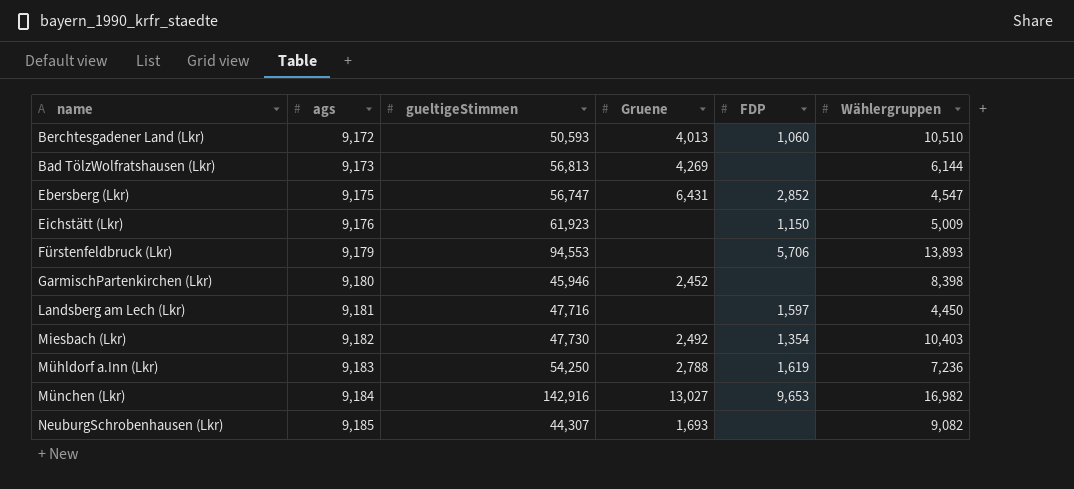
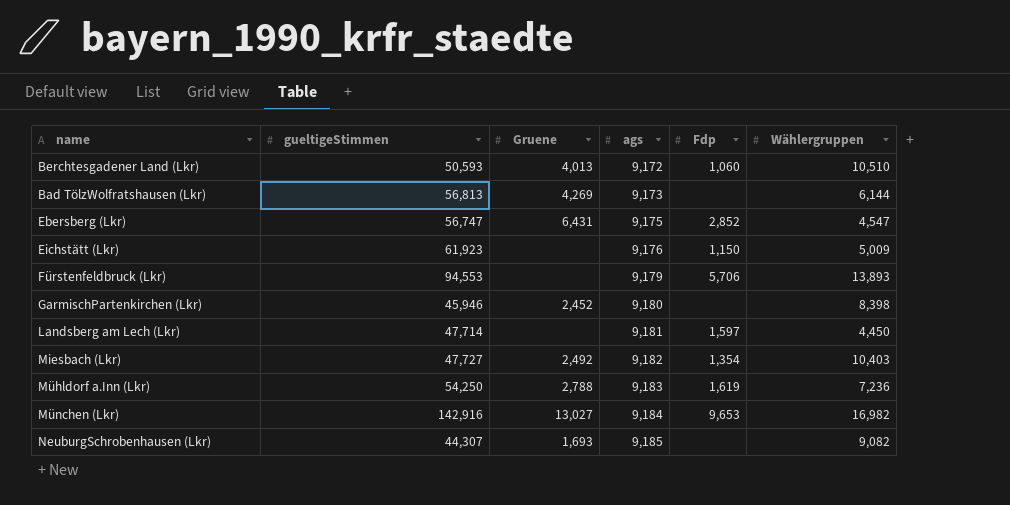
column ags | position: 2 -> 4
column name: FDP -> Fdp
Landsberg am Lech (Lkr) | gueltigeStimmen: 47,716 -> 47,714
Miesbach (Lkr) | gueltigeStimmen: 47,730 -> 47,727

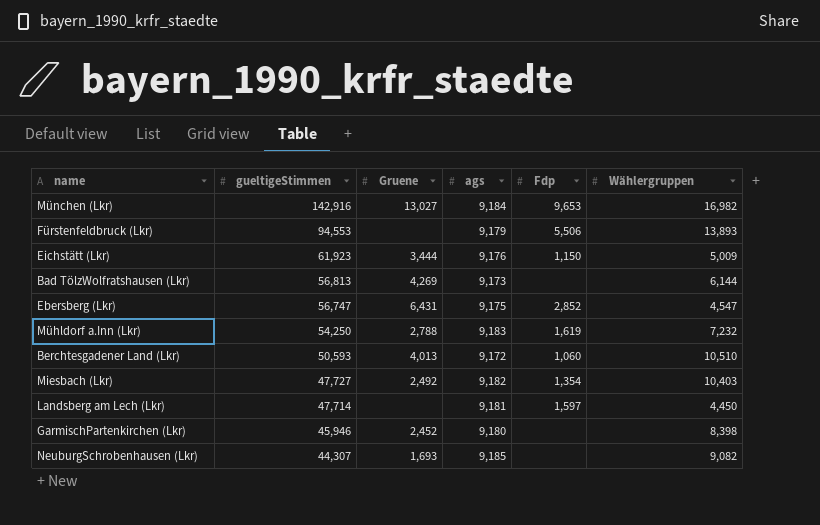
row order: ags ascending -> gueltigeStimmen descending
Fürstenfeldbruck (Lkr) | Fdp: 5,706 -> 5,506
Eichstätt (Lkr) | Gruene: none -> 3,444
Mühldorf a.Inn (Lkr) | Wählergruppen: 7,236 -> 7,232

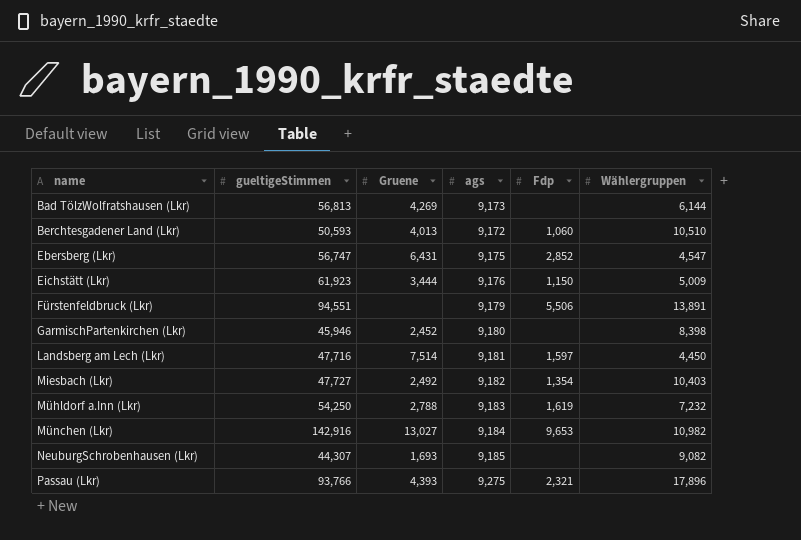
row order: gueltigeStimmen descending -> name ascending
Fürstenfeldbruck (Lkr) | gueltigeStimmen: 94,553 -> 94,551
Fürstenfeldbruck (Lkr) | Wählergruppen: 13,893 -> 13,891
Landsberg am Lech (Lkr) | gueltigeStimmen: 47,714 -> 47,716
Landsberg am Lech (Lkr) | Gruene: none -> 7,514
München (Lkr) | Wählergruppen: 16,982 -> 10,982
row Passau (Lkr): none -> 93,766 | 4,393 | 9,275 | 2,321 | 17,896

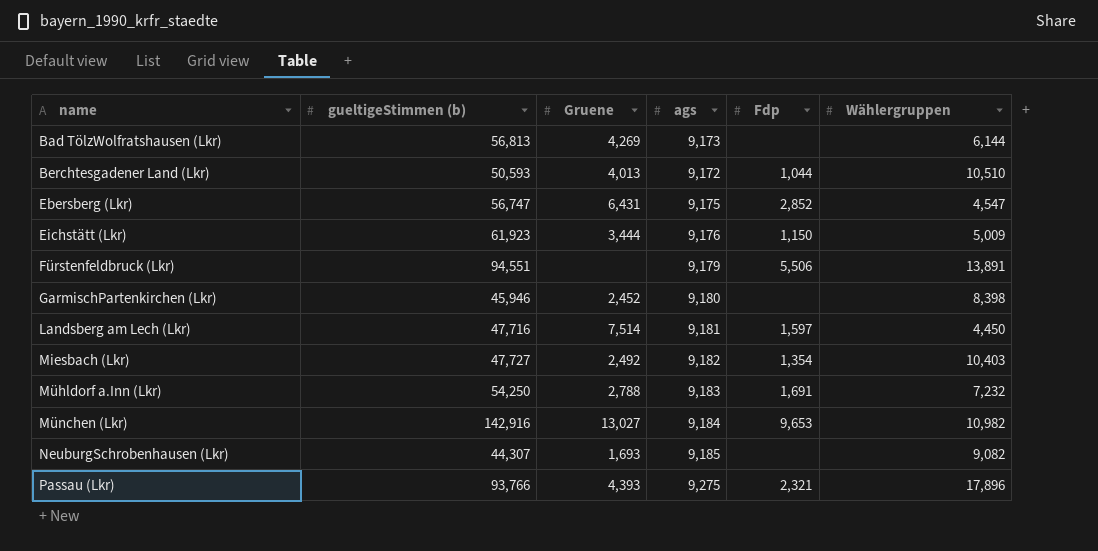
column name: gueltigeStimmen -> gueltigeStimmen (b)
Berchtesgadener Land (Lkr) | Fdp: 1,060 -> 1,044
Mühldorf a.Inn (Lkr) | Fdp: 1,619 -> 1,691

